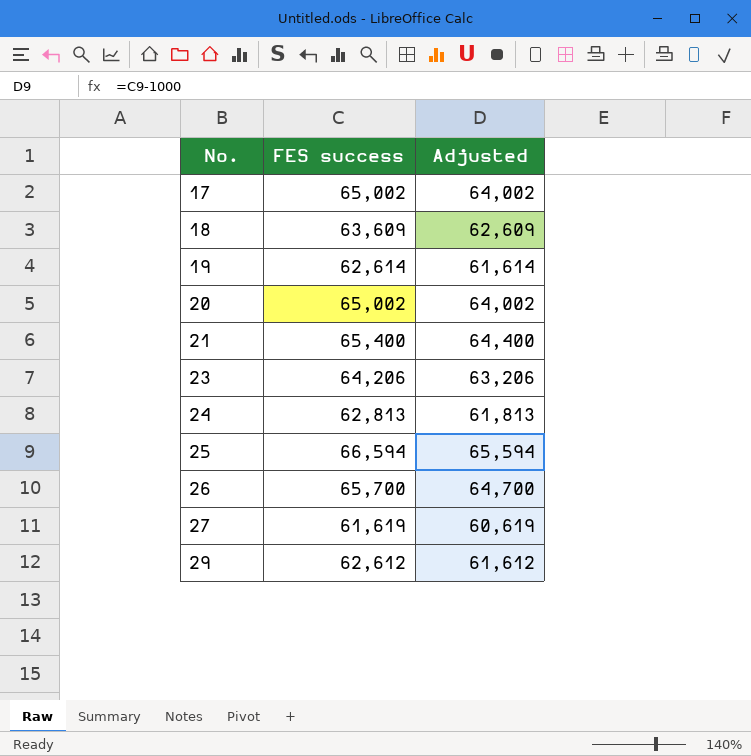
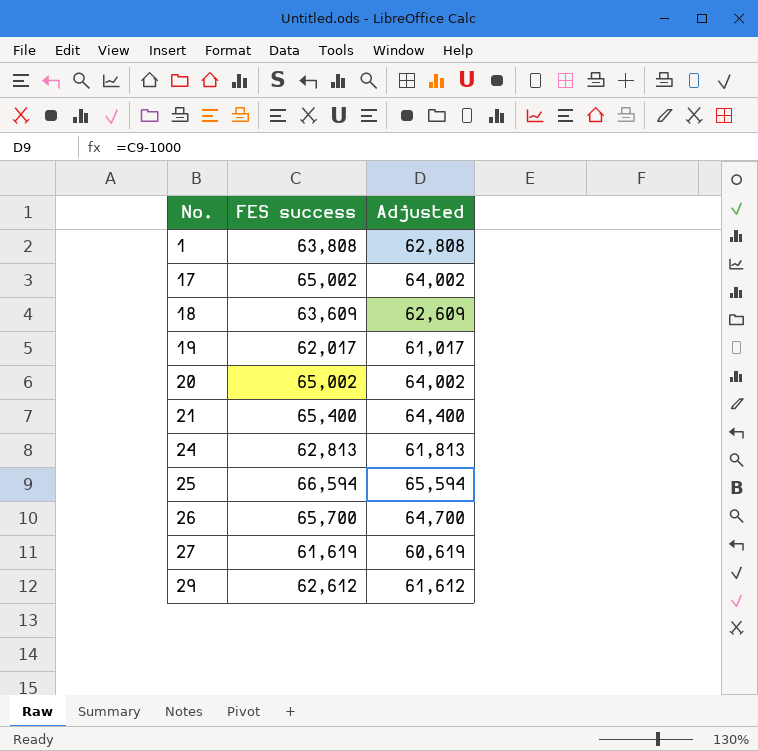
row 23: 64,206 | 63,206 -> none
row 1: none -> 63,808 | 62,808
19 | FES success: 62,614 -> 62,017
19 | Adjusted: 61,614 -> 61,017

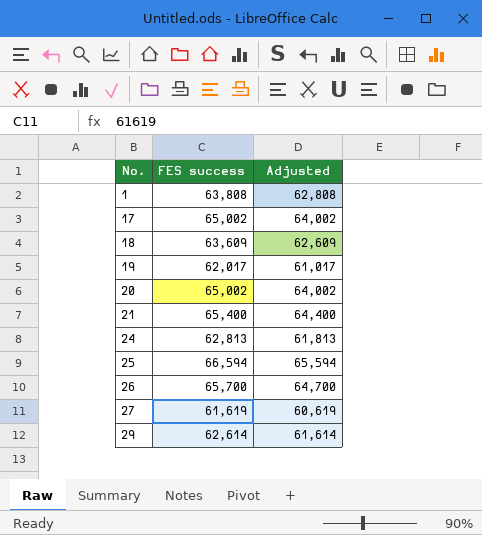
29 | FES success: 62,612 -> 62,614
29 | Adjusted: 61,612 -> 61,614

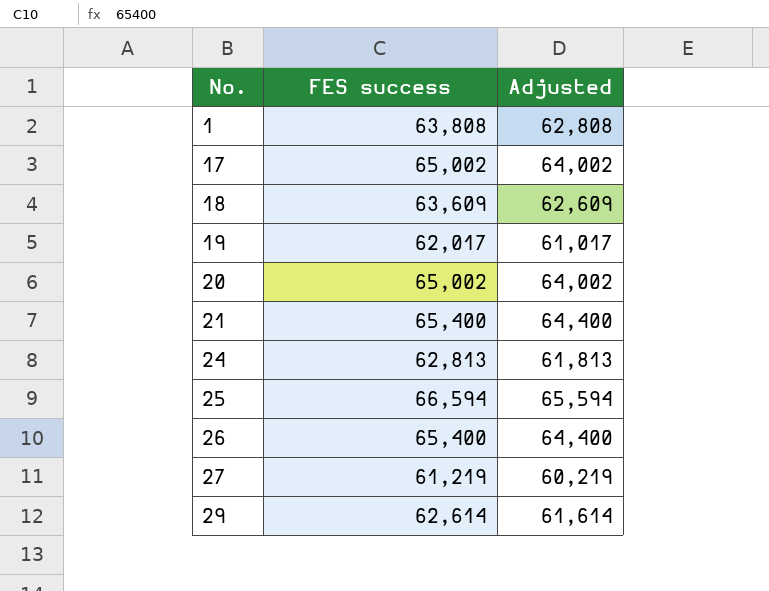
26 | FES success: 65,700 -> 65,400
26 | Adjusted: 64,700 -> 64,400
27 | FES success: 61,619 -> 61,219
27 | Adjusted: 60,619 -> 60,219

